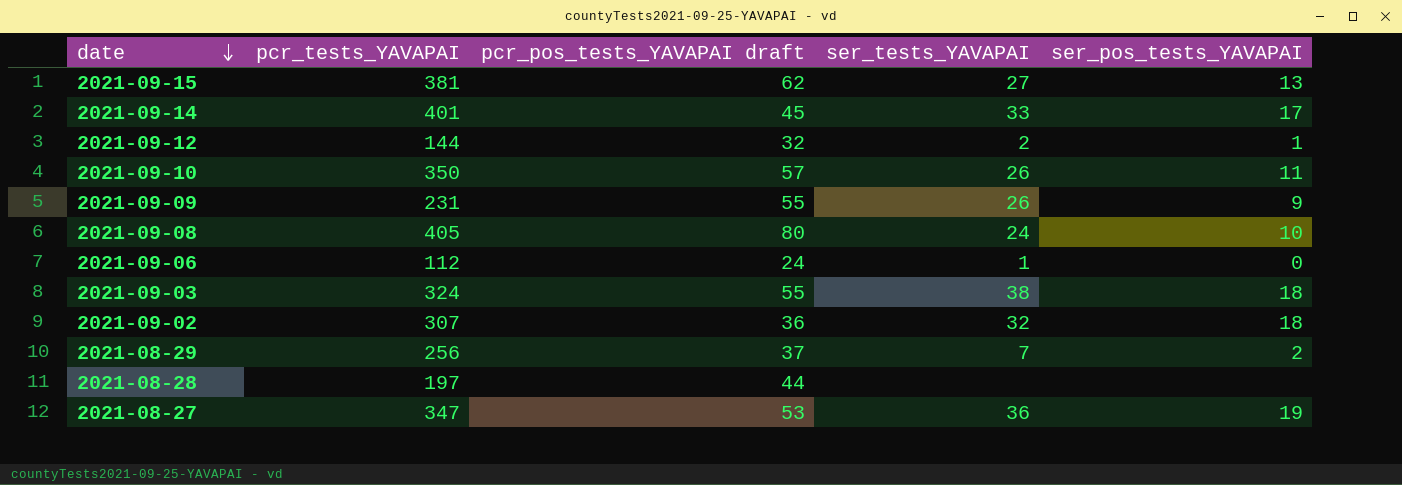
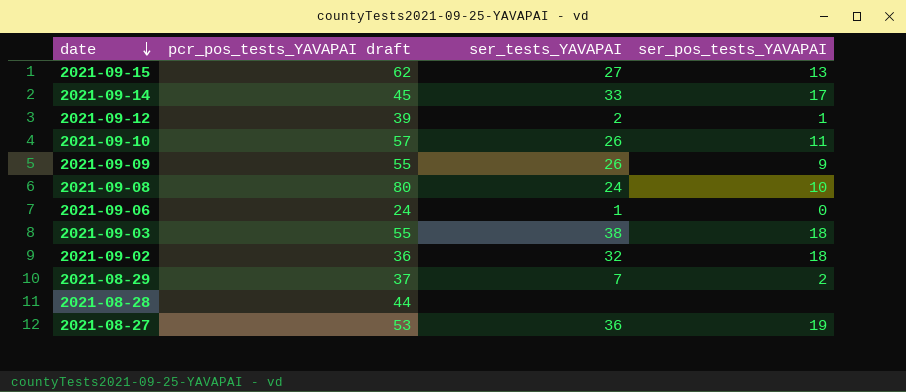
column pcr_tests_YAVAPAI | position: 2 -> none
2021-09-12 | pcr_pos_tests_YAVAPAI draft: 32 -> 39

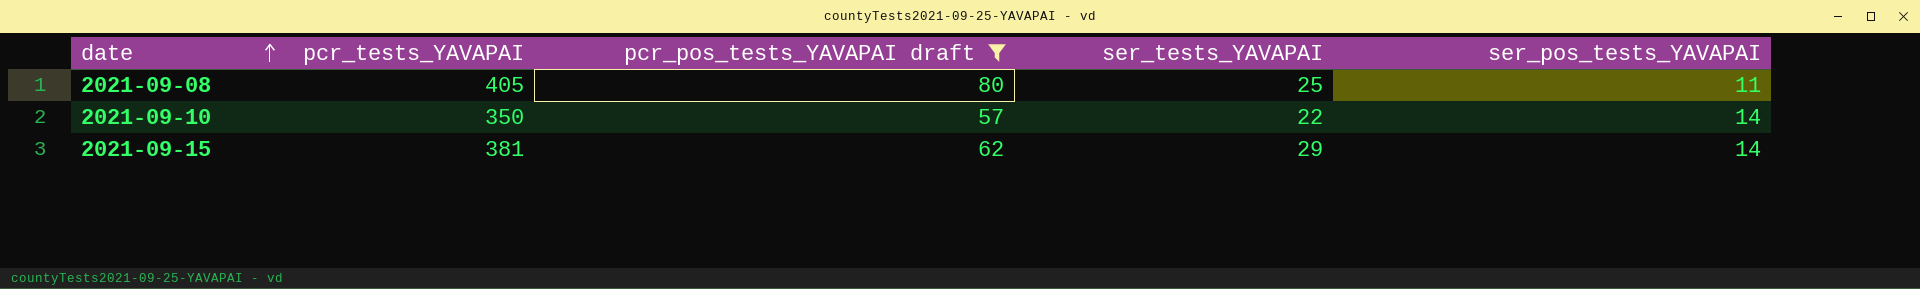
filter: none -> pcr_pos_tests_YAVAPAI draft >= 57
row order: date descending -> date ascending
column pcr_tests_YAVAPAI | position: none -> 2
2021-09-08 | ser_tests_YAVAPAI: 24 -> 25
2021-09-08 | ser_pos_tests_YAVAPAI: 10 -> 11
2021-09-10 | ser_tests_YAVAPAI: 26 -> 22
2021-09-10 | ser_pos_tests_YAVAPAI: 11 -> 14
2021-09-15 | ser_tests_YAVAPAI: 27 -> 29
2021-09-15 | ser_pos_tests_YAVAPAI: 13 -> 14

